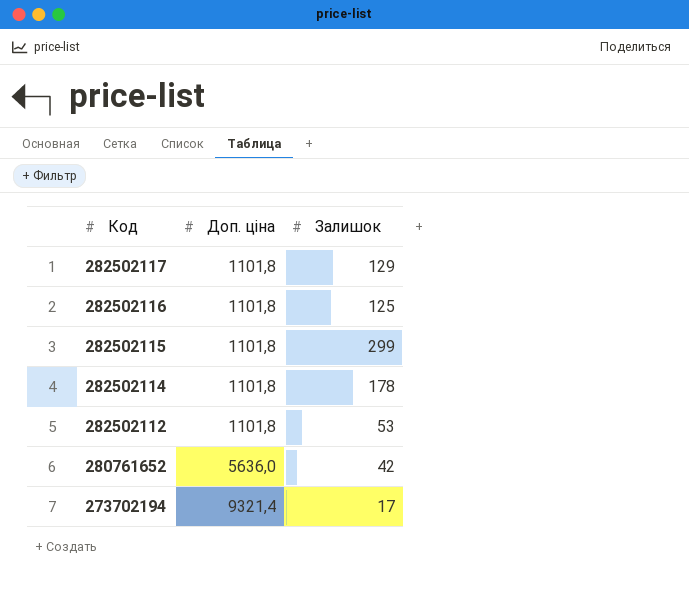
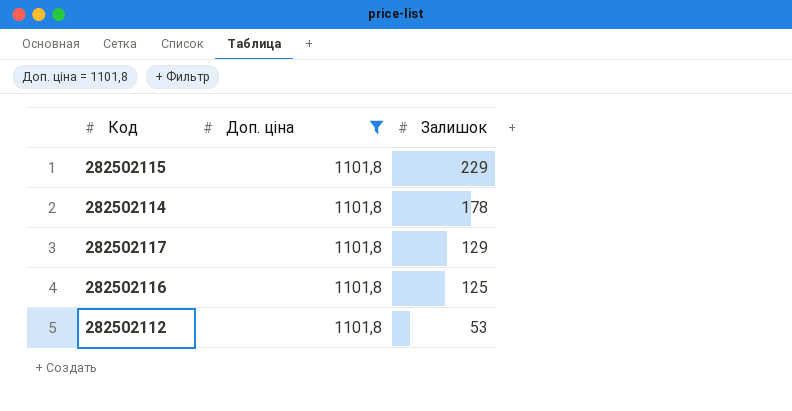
filter: none -> Доп. ціна = 1101,8
row order: Код descending -> Залишок descending
282502115 | Залишок: 299 -> 229

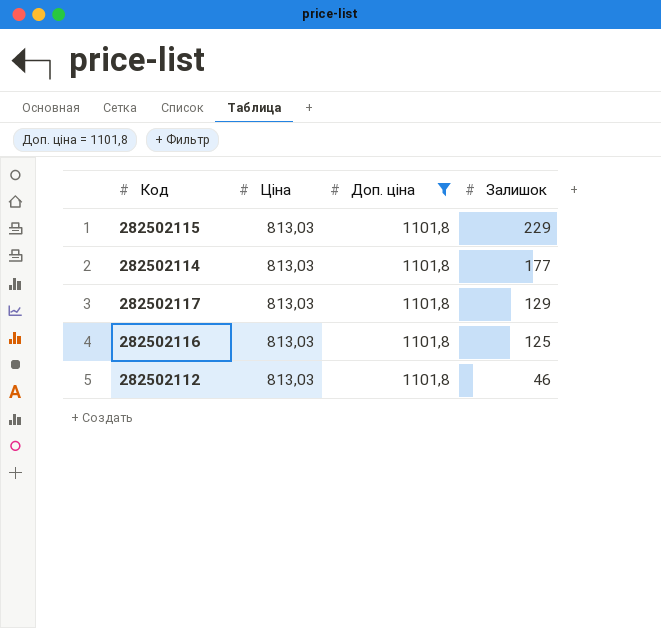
column Ціна | position: none -> 2
282502114 | Залишок: 178 -> 177
282502112 | Залишок: 53 -> 46

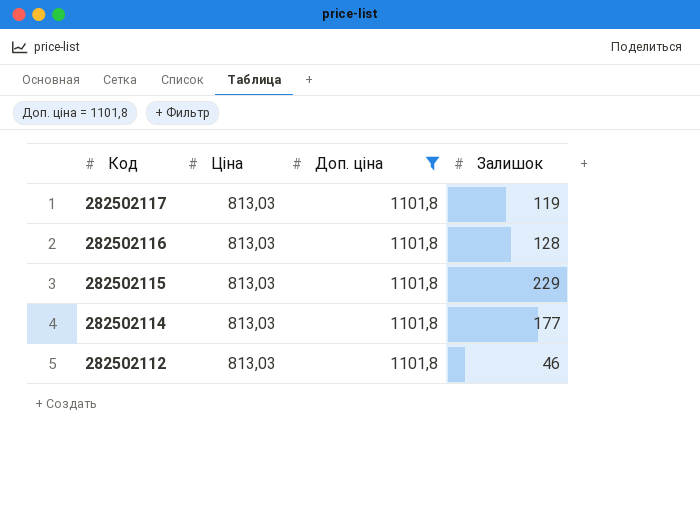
row order: Залишок descending -> Код descending
282502117 | Залишок: 129 -> 119
282502116 | Залишок: 125 -> 128

